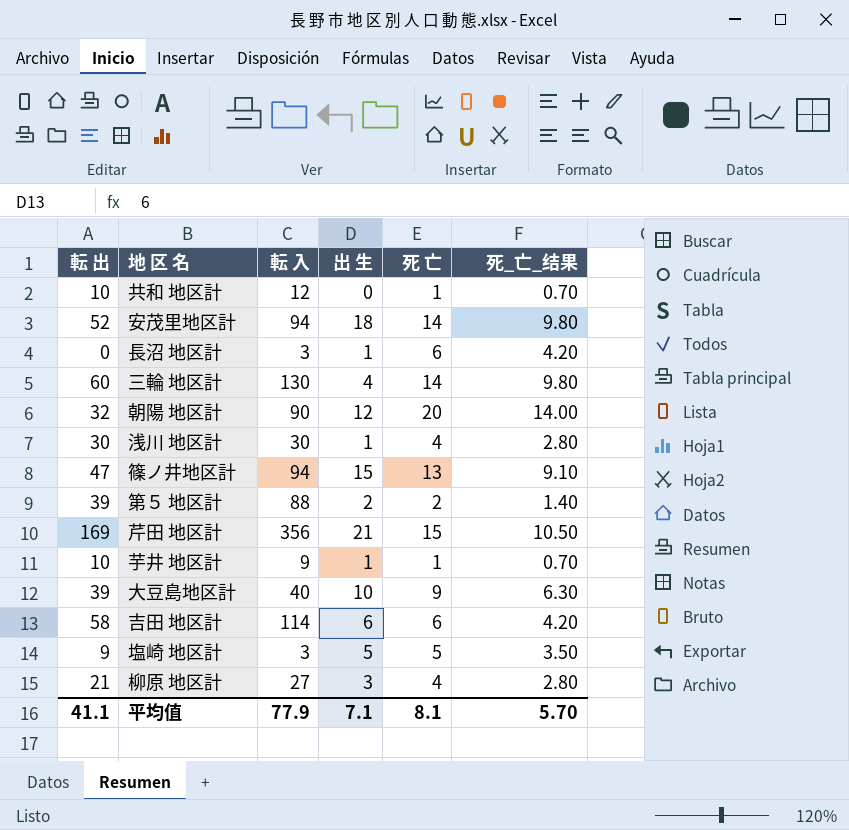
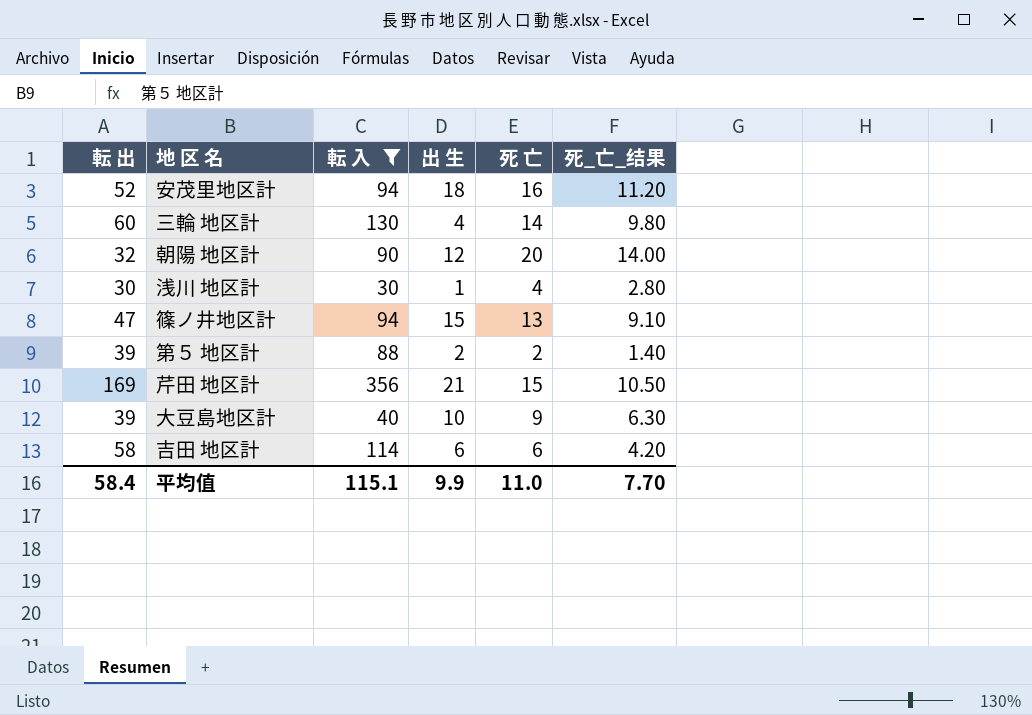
filter: none -> 転 入 >= 30
安茂里地区計 | 死 亡: 14 -> 16
安茂里地区計 | 死_亡_结果: 9.80 -> 11.20
平均值 | 転 出: 41.1 -> 58.4
平均值 | 転 入: 77.9 -> 115.1
平均值 | 出 生: 7.1 -> 9.9
平均值 | 死 亡: 8.1 -> 11.0
平均值 | 死_亡_结果: 5.70 -> 7.70

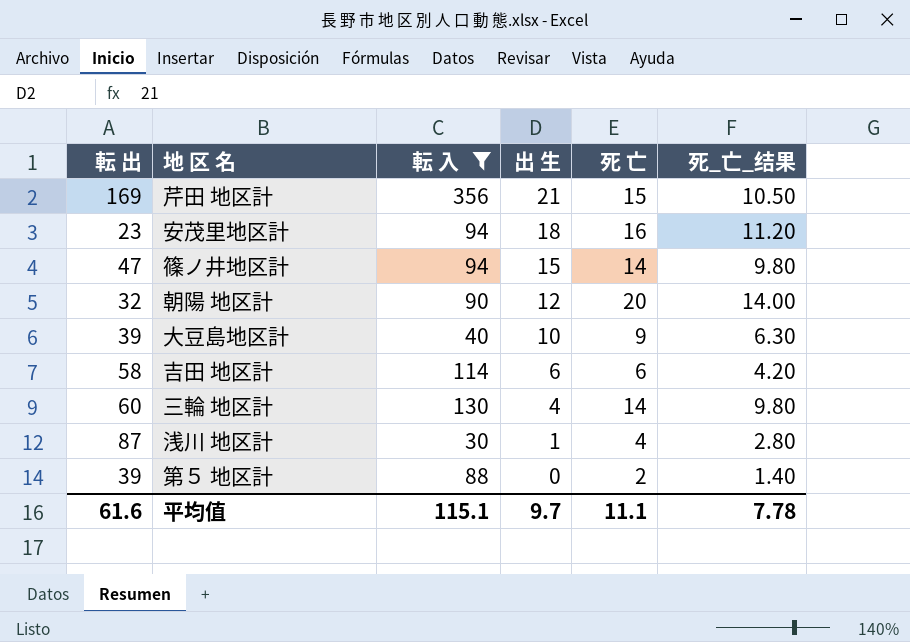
row order: none -> 出 生 descending
安茂里地区計 | 転 出: 52 -> 23
篠ノ井地区計 | 死 亡: 13 -> 14
篠ノ井地区計 | 死_亡_结果: 9.10 -> 9.80
浅川 地区計 | 転 出: 30 -> 87
第５ 地区計 | 出 生: 2 -> 0
平均值 | 転 出: 58.4 -> 61.6
平均值 | 出 生: 9.9 -> 9.7
平均值 | 死 亡: 11.0 -> 11.1
平均值 | 死_亡_结果: 7.70 -> 7.78

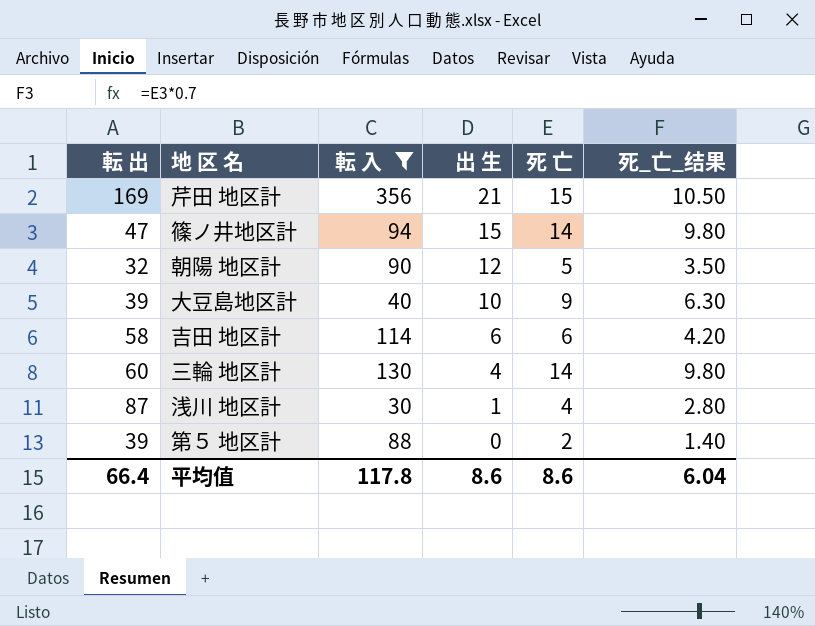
row 安茂里地区計: 23 | 94 | 18 | 16 | 11.20 -> none
朝陽 地区計 | 死 亡: 20 -> 5
朝陽 地区計 | 死_亡_结果: 14.00 -> 3.50
平均值 | 転 出: 61.6 -> 66.4
平均值 | 転 入: 115.1 -> 117.8
平均值 | 出 生: 9.7 -> 8.6
平均值 | 死 亡: 11.1 -> 8.6
平均值 | 死_亡_结果: 7.78 -> 6.04

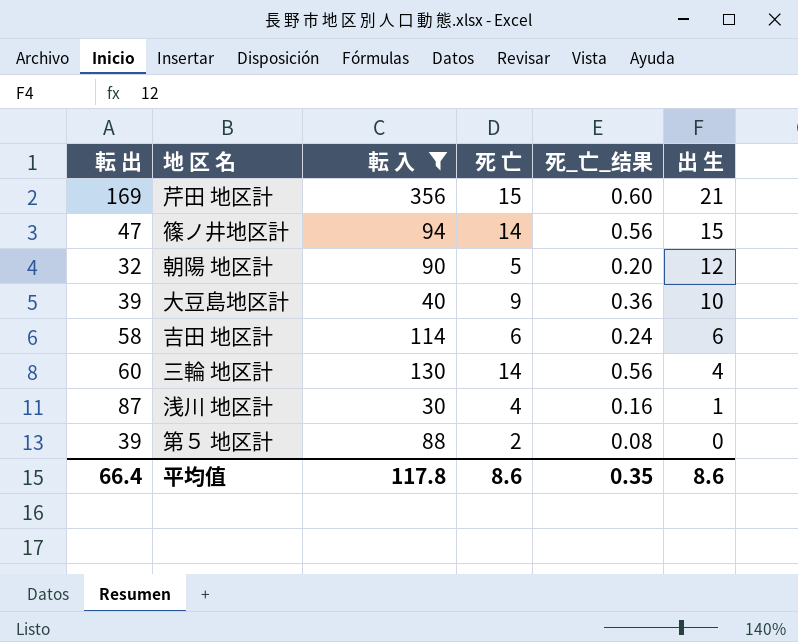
column 死_亡_结果 | formula: [死 亡] * 0.7 -> [死 亡] * 0.04
column 出 生 | position: 4 -> 6
平均值 | 死_亡_结果: 6.04 -> 0.35

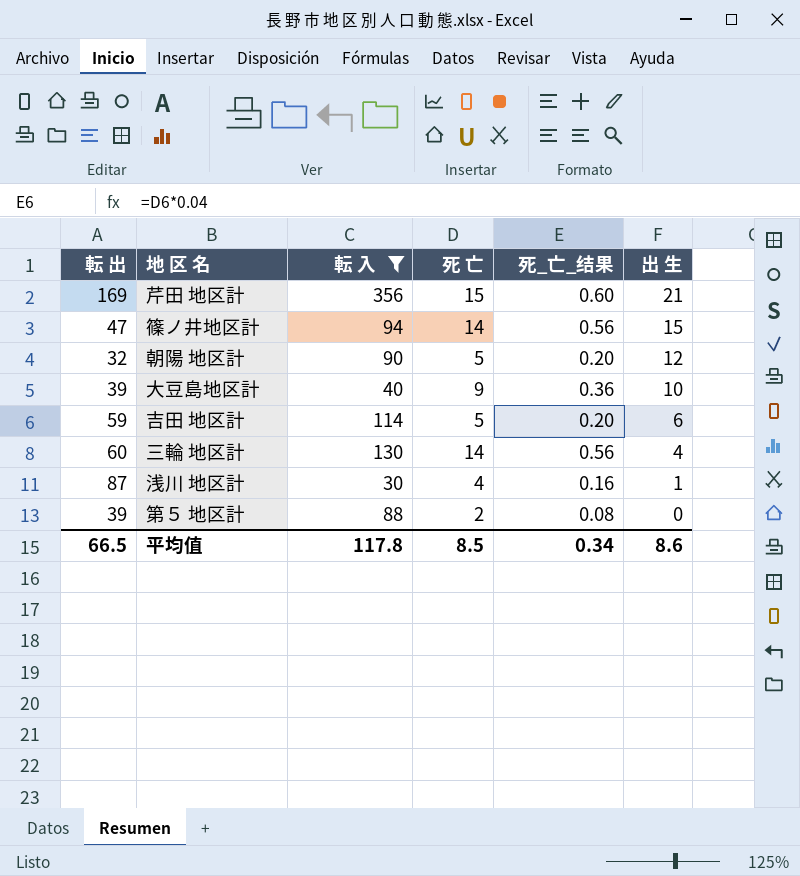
吉田 地区計 | 転 出: 58 -> 59
吉田 地区計 | 死 亡: 6 -> 5
吉田 地区計 | 死_亡_结果: 0.24 -> 0.20
平均值 | 転 出: 66.4 -> 66.5
平均值 | 死 亡: 8.6 -> 8.5
平均值 | 死_亡_结果: 0.35 -> 0.34

